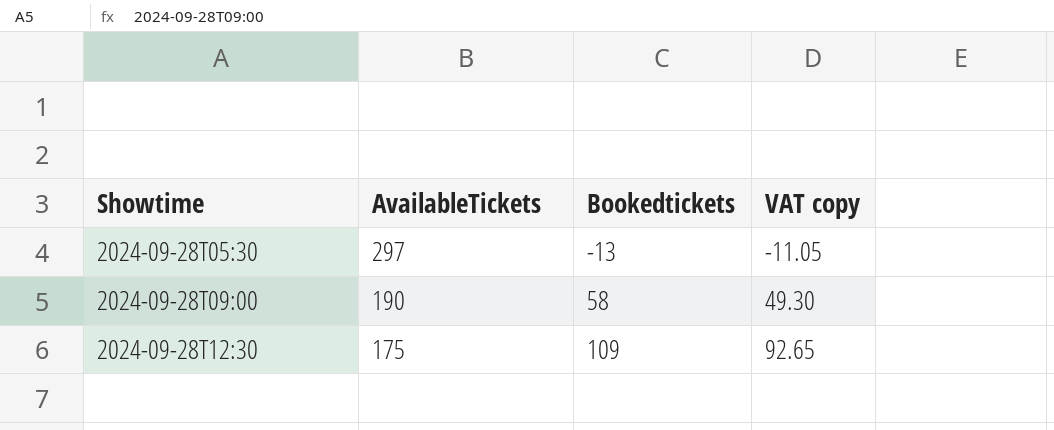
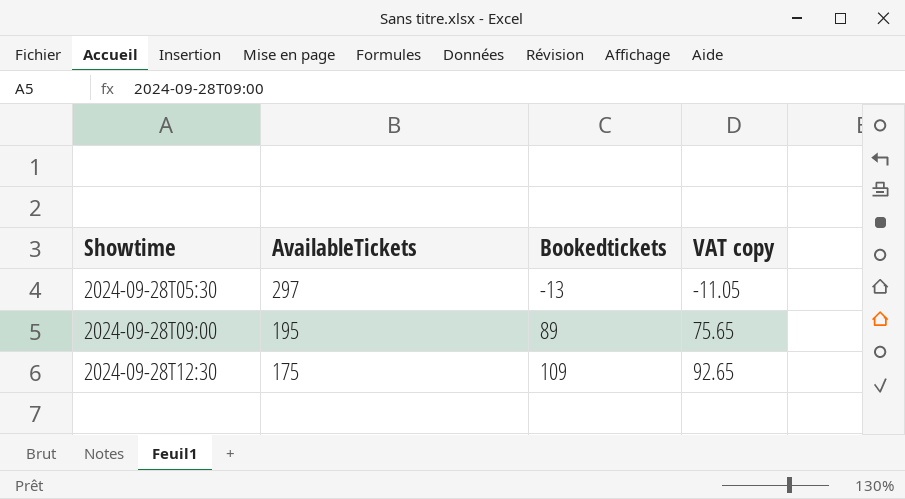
2024-09-28T09:00 | AvailableTickets: 190 -> 195
2024-09-28T09:00 | Bookedtickets: 58 -> 89
2024-09-28T09:00 | VAT copy: 49.30 -> 75.65

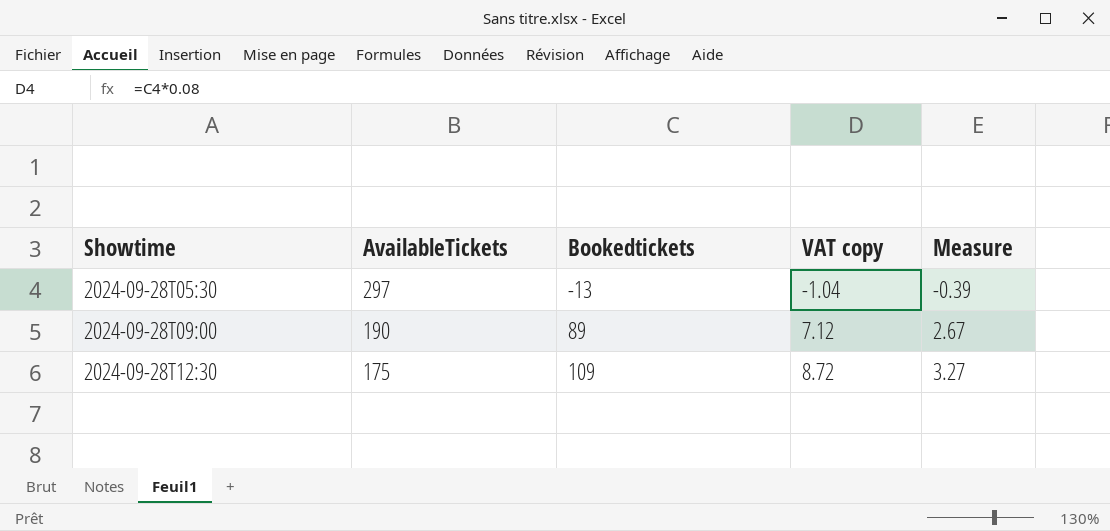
column VAT copy | formula: [Bookedtickets] * 0.85 -> [Bookedtickets] * 0.08
column Measure | formula: none -> [Bookedtickets] * 0.03
2024-09-28T09:00 | AvailableTickets: 195 -> 190

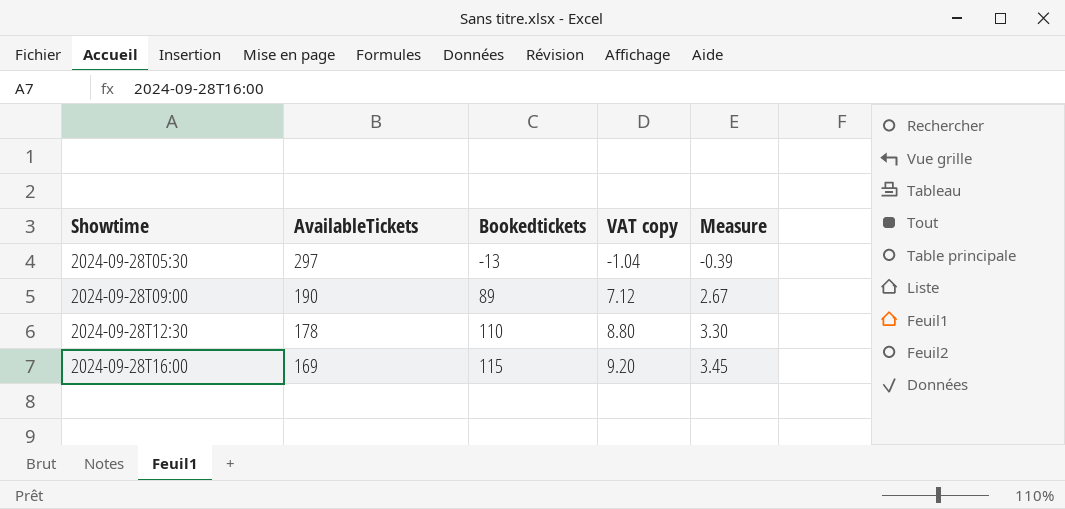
2024-09-28T12:30 | AvailableTickets: 175 -> 178
2024-09-28T12:30 | Bookedtickets: 109 -> 110
2024-09-28T12:30 | VAT copy: 8.72 -> 8.80
2024-09-28T12:30 | Measure: 3.27 -> 3.30
row 2024-09-28T16:00: none -> 169 | 115 | 9.20 | 3.45

